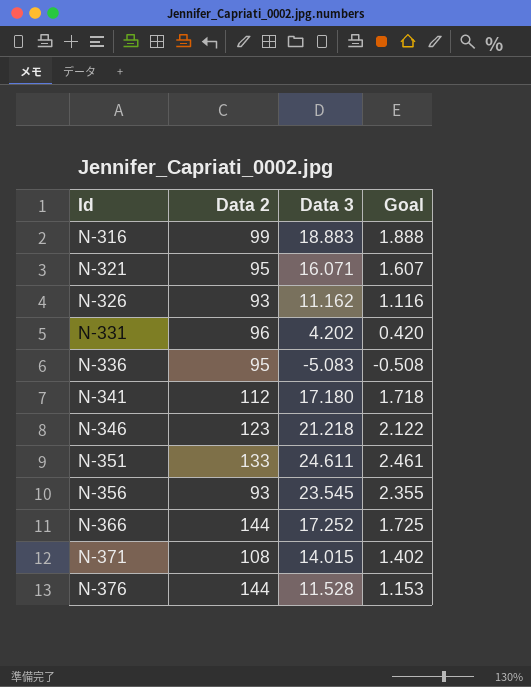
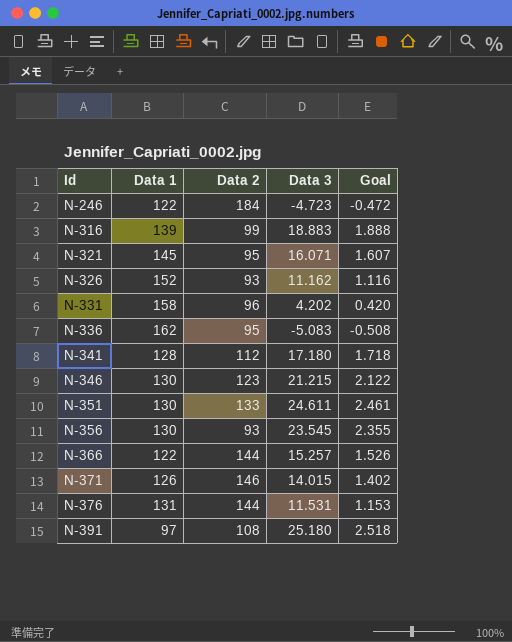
column Data 1 | position: none -> 2
row N-246: none -> 122 | 184 | -4.723 | -0.472
N-346 | Data 3: 21.218 -> 21.215
N-366 | Data 3: 17.252 -> 15.257
N-366 | Goal: 1.725 -> 1.526
N-371 | Data 2: 108 -> 146
N-376 | Data 3: 11.528 -> 11.531
row N-391: none -> 97 | 108 | 25.180 | 2.518

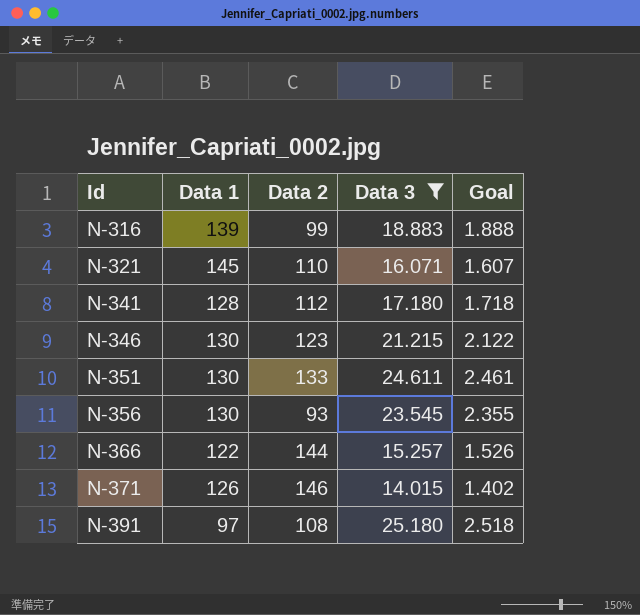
filter: none -> Data 3 >= 14.015
N-321 | Data 2: 95 -> 110

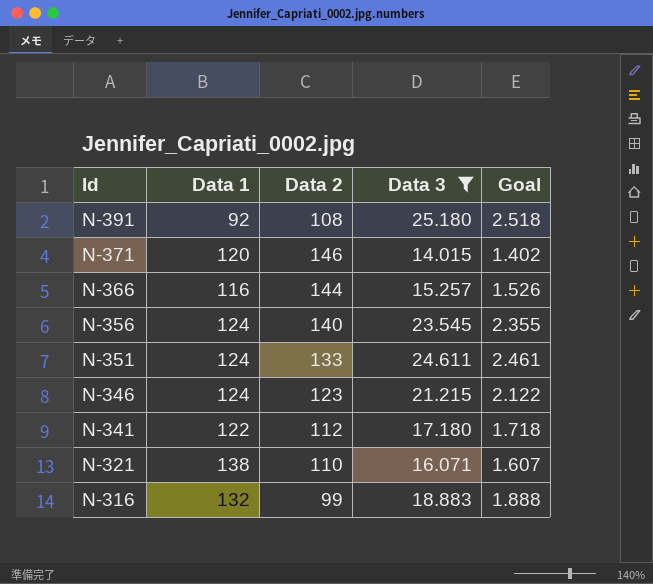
row order: Id ascending -> Id descending
N-391 | Data 1: 97 -> 92
N-371 | Data 1: 126 -> 120
N-366 | Data 1: 122 -> 116
N-356 | Data 1: 130 -> 124
N-356 | Data 2: 93 -> 140
N-351 | Data 1: 130 -> 124
N-346 | Data 1: 130 -> 124
N-341 | Data 1: 128 -> 122
N-321 | Data 1: 145 -> 138
N-316 | Data 1: 139 -> 132

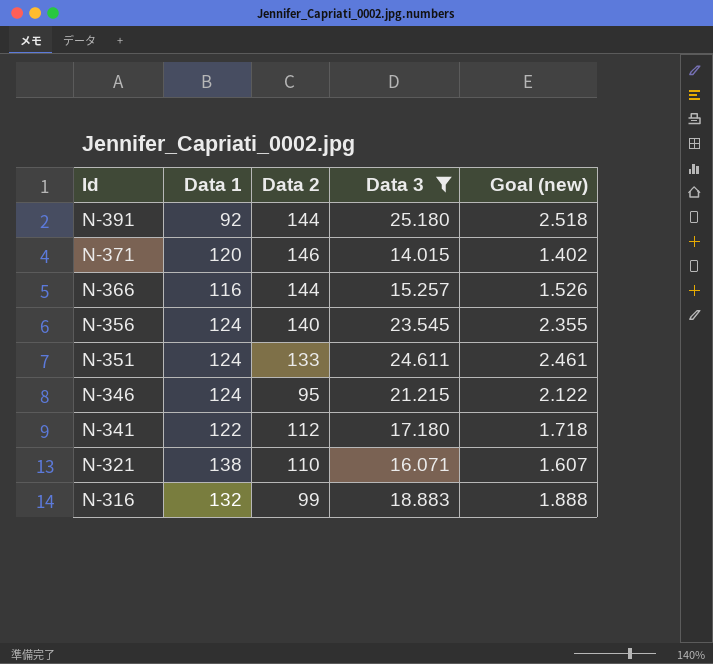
column name: Goal -> Goal (new)
N-391 | Data 2: 108 -> 144
N-346 | Data 2: 123 -> 95

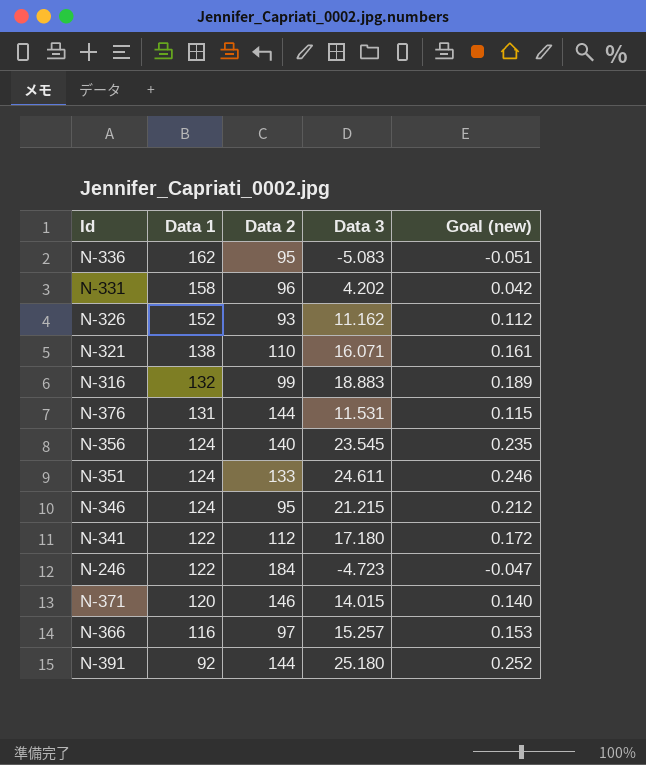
filter: Data 3 >= 14.015 -> none
row order: Id descending -> Data 1 descending
column Goal (new) | formula: [Data 3] * 0.1 -> [Data 3] * 0.01
N-366 | Data 2: 144 -> 97

